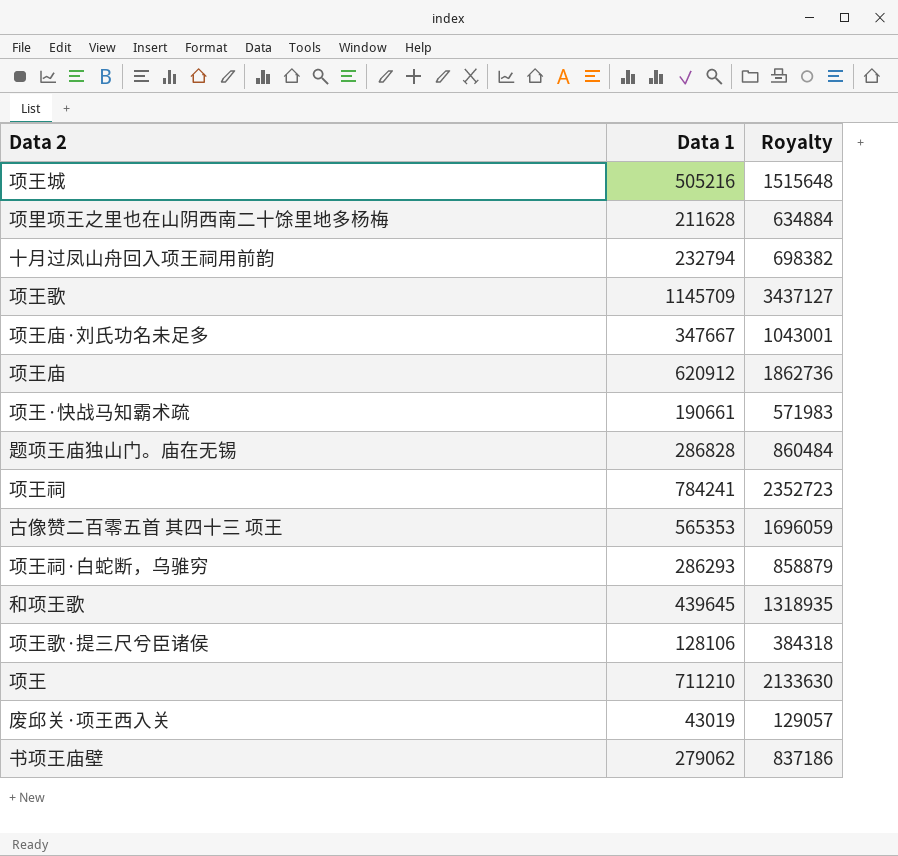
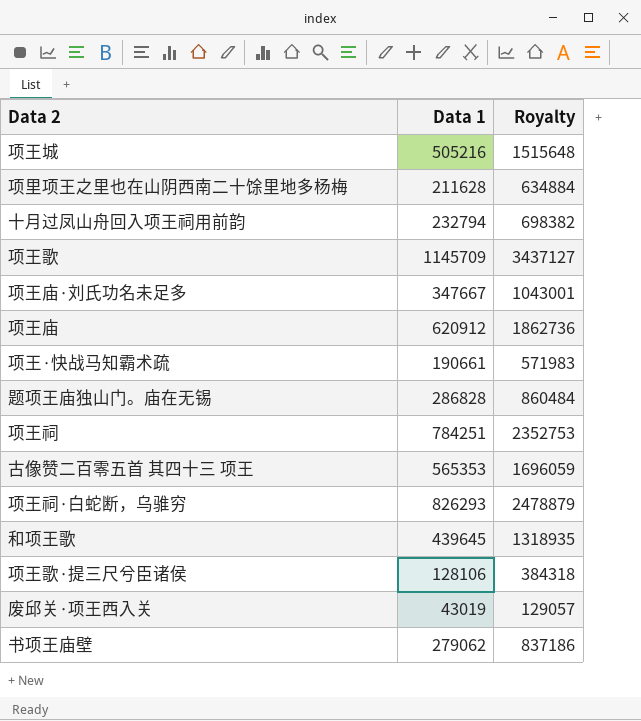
row 项王: 711210 | 2133630 -> none
项王祠 | Data 1: 784241 -> 784251
项王祠 | Royalty: 2352723 -> 2352753
项王祠·白蛇断，乌骓穷 | Data 1: 286293 -> 826293
项王祠·白蛇断，乌骓穷 | Royalty: 858879 -> 2478879

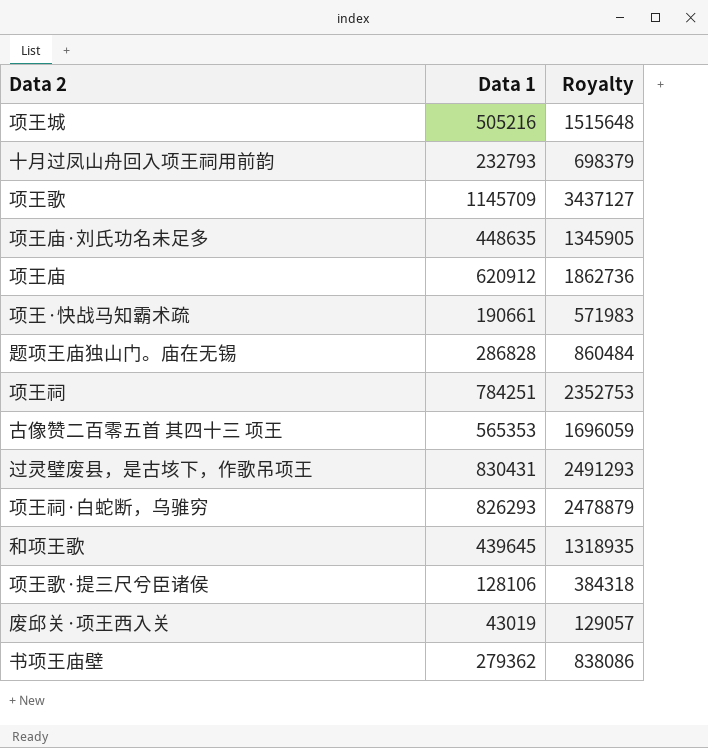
row 项里项王之里也在山阴西南二十馀里地多杨梅: 211628 | 634884 -> none
十月过凤山舟回入项王祠用前韵 | Data 1: 232794 -> 232793
十月过凤山舟回入项王祠用前韵 | Royalty: 698382 -> 698379
项王庙·刘氏功名未足多 | Data 1: 347667 -> 448635
项王庙·刘氏功名未足多 | Royalty: 1043001 -> 1345905
row 过灵璧废县，是古垓下，作歌吊项王: none -> 830431 | 2491293
书项王庙壁 | Data 1: 279062 -> 279362
书项王庙壁 | Royalty: 837186 -> 838086

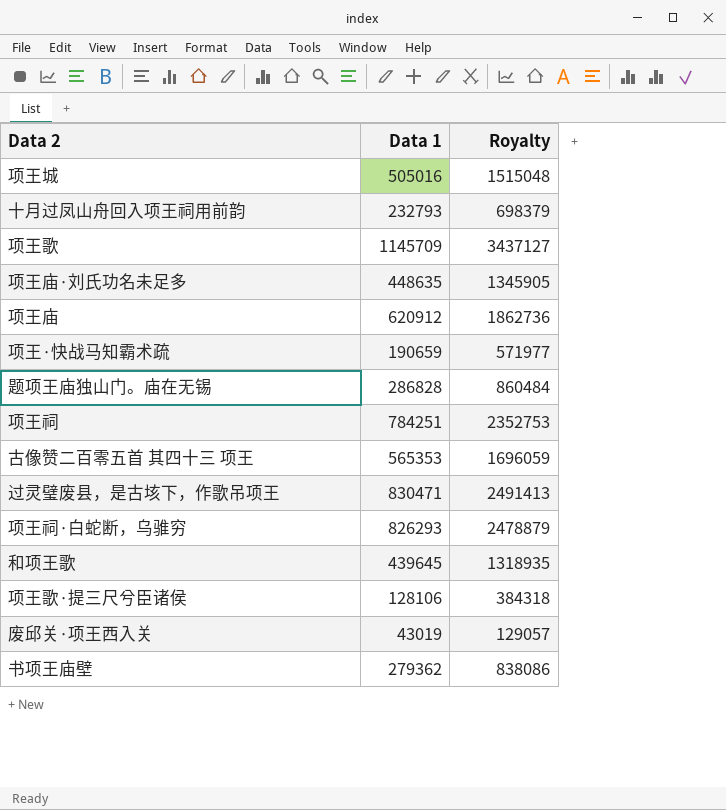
项王城 | Data 1: 505216 -> 505016
项王城 | Royalty: 1515648 -> 1515048
项王·快战马知霸术疏 | Data 1: 190661 -> 190659
项王·快战马知霸术疏 | Royalty: 571983 -> 571977
过灵璧废县，是古垓下，作歌吊项王 | Data 1: 830431 -> 830471
过灵璧废县，是古垓下，作歌吊项王 | Royalty: 2491293 -> 2491413

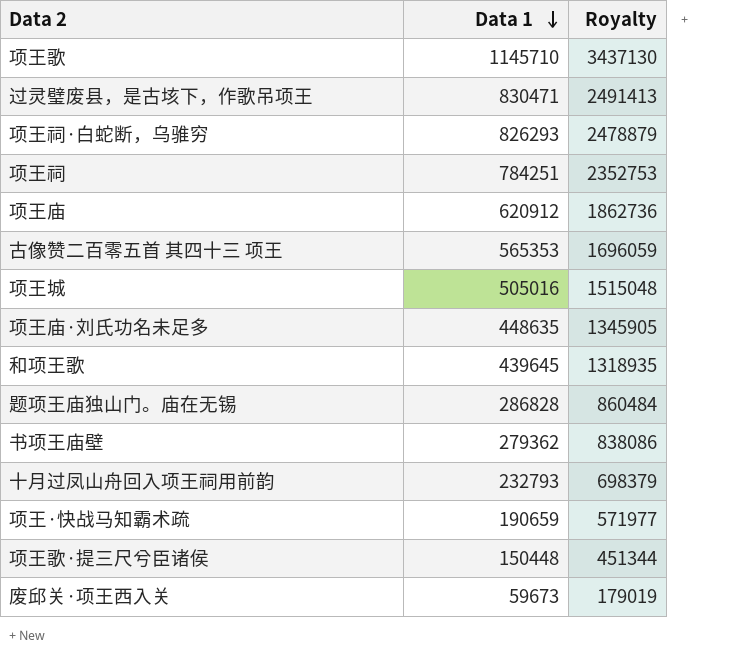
row order: none -> Data 1 descending
项王歌 | Data 1: 1145709 -> 1145710
项王歌 | Royalty: 3437127 -> 3437130
项王歌·提三尺兮臣诸侯 | Data 1: 128106 -> 150448
项王歌·提三尺兮臣诸侯 | Royalty: 384318 -> 451344
废邱关·项王西入关 | Data 1: 43019 -> 59673
废邱关·项王西入关 | Royalty: 129057 -> 179019

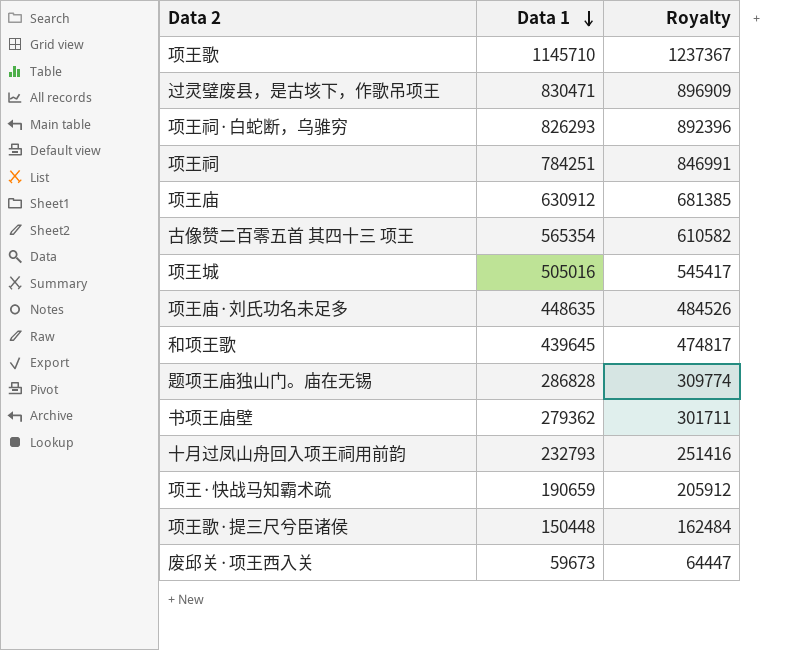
column Royalty | formula: [Data 1] * 3 -> [Data 1] * 1.08
项王庙 | Data 1: 620912 -> 630912
古像赞二百零五首 其四十三 项王 | Data 1: 565353 -> 565354

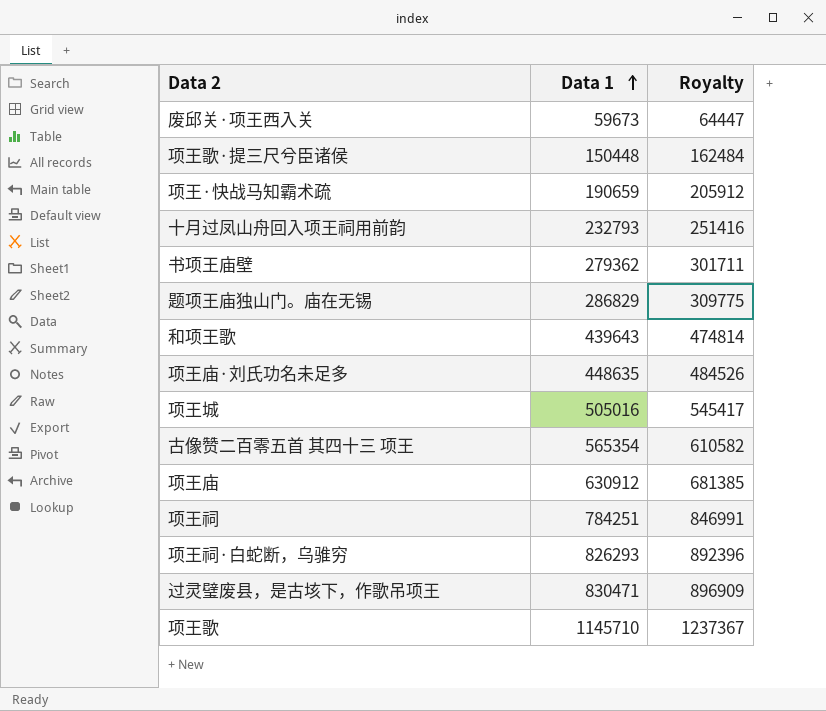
row order: Data 1 descending -> Data 1 ascending
题项王庙独山门。庙在无锡 | Data 1: 286828 -> 286829
题项王庙独山门。庙在无锡 | Royalty: 309774 -> 309775
和项王歌 | Data 1: 439645 -> 439643
和项王歌 | Royalty: 474817 -> 474814

